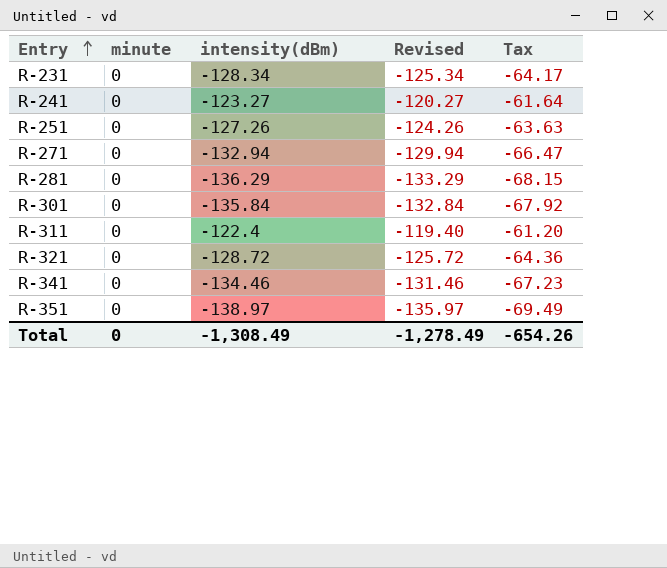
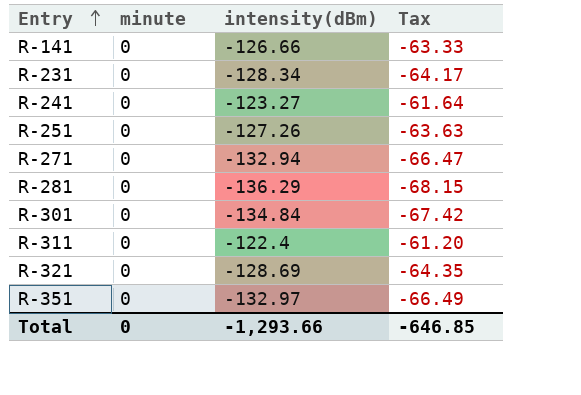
column Revised | formula: [intensity(dBm)] + 3 -> none
row R-341: 0 | -134.46 | -131.46 | -67.23 -> none
row R-141: none -> 0 | -126.66 | -63.33
R-301 | intensity(dBm): -135.84 -> -134.84
R-301 | Tax: -67.92 -> -67.42
R-321 | intensity(dBm): -128.72 -> -128.69
R-321 | Tax: -64.36 -> -64.35
R-351 | intensity(dBm): -138.97 -> -132.97
R-351 | Tax: -69.49 -> -66.49
Total | intensity(dBm): -1,308.49 -> -1,293.66
Total | Tax: -654.26 -> -646.85

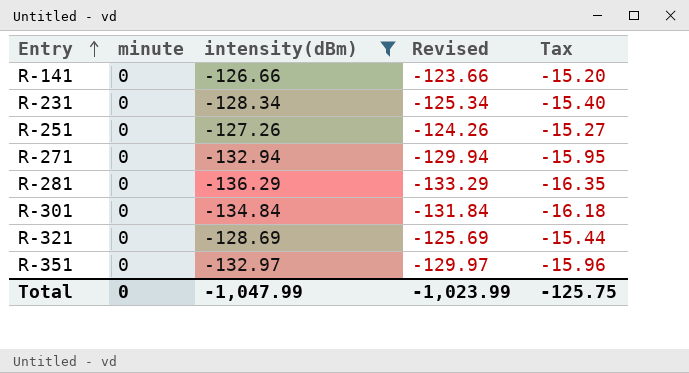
filter: none -> intensity(dBm) <= -126.66
column Revised | formula: none -> [intensity(dBm)] + 3
column Tax | formula: [intensity(dBm)] * 0.5 -> [intensity(dBm)] * 0.12
Total | intensity(dBm): -1,293.66 -> -1,047.99
Total | Tax: -646.85 -> -125.75

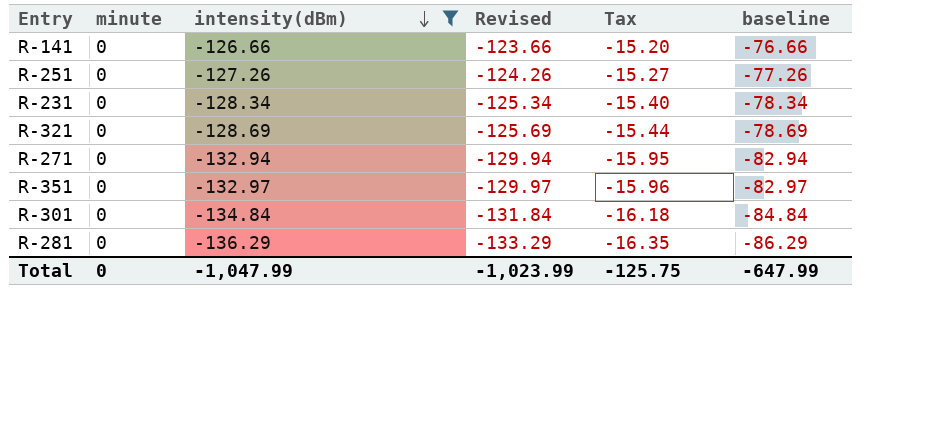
row order: Entry ascending -> intensity(dBm) descending
column baseline | formula: none -> [intensity(dBm)] + 50

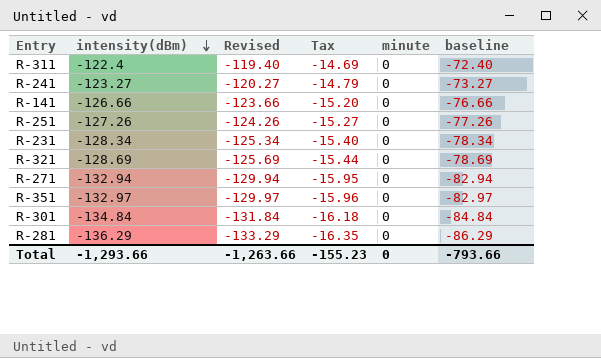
filter: intensity(dBm) <= -126.66 -> none
column minute | position: 2 -> 5
Total | intensity(dBm): -1,047.99 -> -1,293.66
Total | Revised: -1,023.99 -> -1,263.66
Total | Tax: -125.75 -> -155.23
Total | baseline: -647.99 -> -793.66

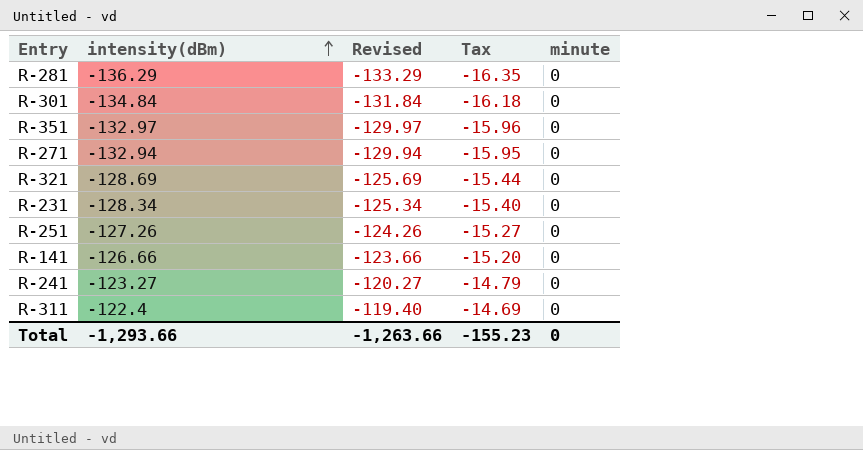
row order: intensity(dBm) descending -> intensity(dBm) ascending
column baseline | formula: [intensity(dBm)] + 50 -> none

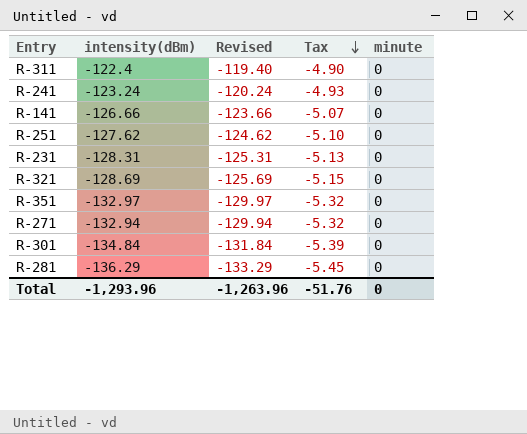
row order: intensity(dBm) ascending -> Tax descending
column Tax | formula: [intensity(dBm)] * 0.12 -> [intensity(dBm)] * 0.04
R-241 | intensity(dBm): -123.27 -> -123.24
R-241 | Revised: -120.27 -> -120.24
R-251 | intensity(dBm): -127.26 -> -127.62
R-251 | Revised: -124.26 -> -124.62
R-231 | intensity(dBm): -128.34 -> -128.31
R-231 | Revised: -125.34 -> -125.31
Total | intensity(dBm): -1,293.66 -> -1,293.96
Total | Revised: -1,263.66 -> -1,263.96
Total | Tax: -155.23 -> -51.76

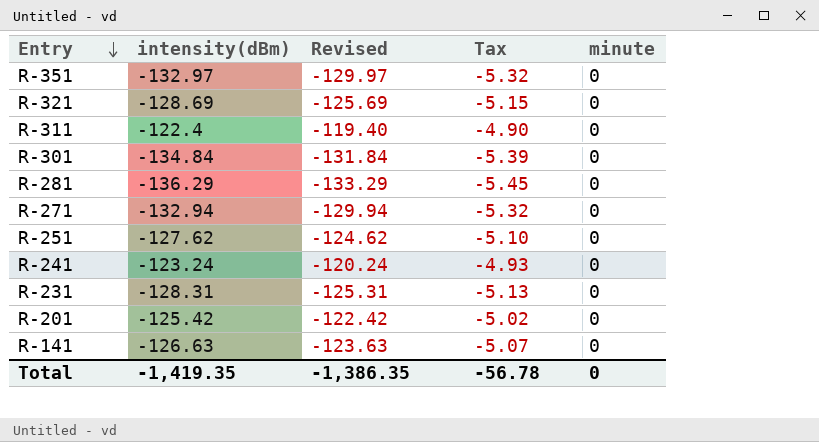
row order: Tax descending -> Entry descending
row R-201: none -> -125.42 | -122.42 | -5.02 | 0
R-141 | intensity(dBm): -126.66 -> -126.63
R-141 | Revised: -123.66 -> -123.63
Total | intensity(dBm): -1,293.96 -> -1,419.35
Total | Revised: -1,263.96 -> -1,386.35
Total | Tax: -51.76 -> -56.78

